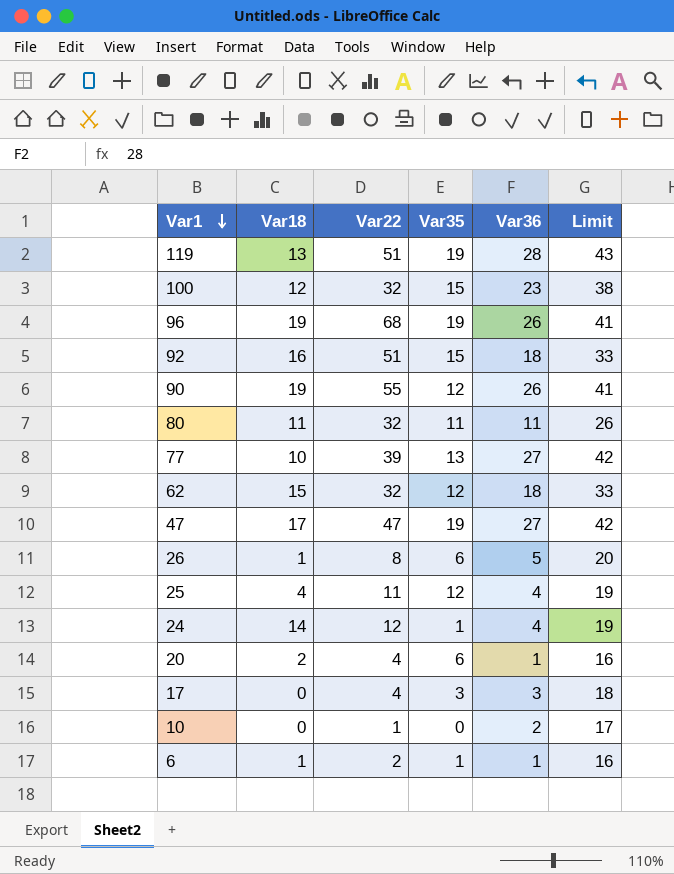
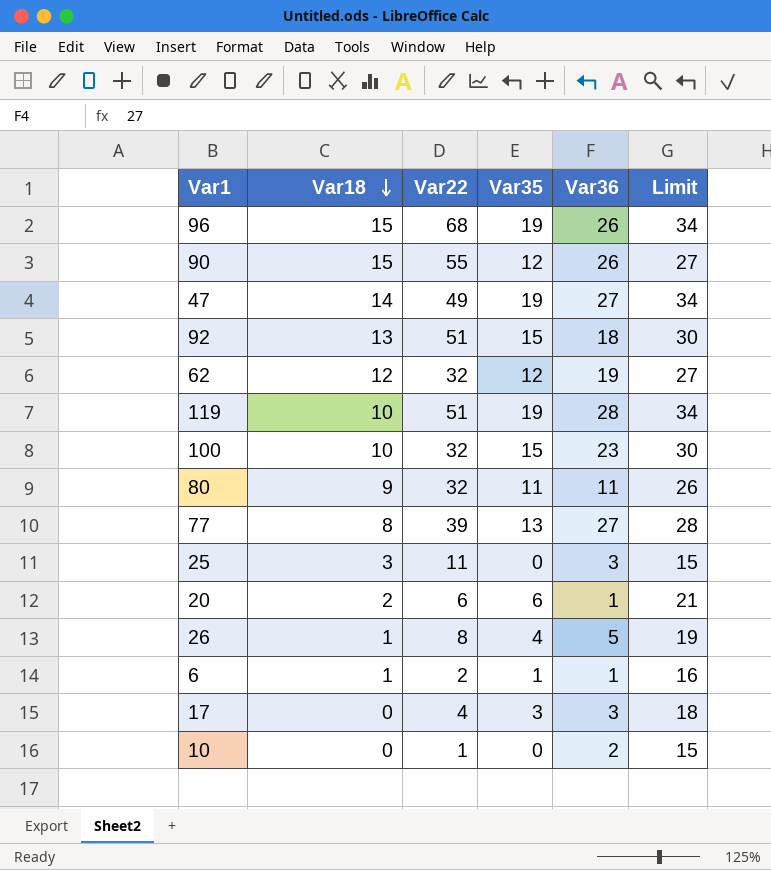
row order: Var1 descending -> Var18 descending
column Limit | formula: [Var36] + 15 -> [Var35] + 15
row 24: 14 | 12 | 1 | 4 | 19 -> none
96 | Var18: 19 -> 15
90 | Var18: 19 -> 15
47 | Var18: 17 -> 14
47 | Var22: 47 -> 49
92 | Var18: 16 -> 13
62 | Var18: 15 -> 12
62 | Var36: 18 -> 19
119 | Var18: 13 -> 10
100 | Var18: 12 -> 10
80 | Var18: 11 -> 9
77 | Var18: 10 -> 8
25 | Var18: 4 -> 3
25 | Var35: 12 -> 0
25 | Var36: 4 -> 3
20 | Var22: 4 -> 6
26 | Var35: 6 -> 4

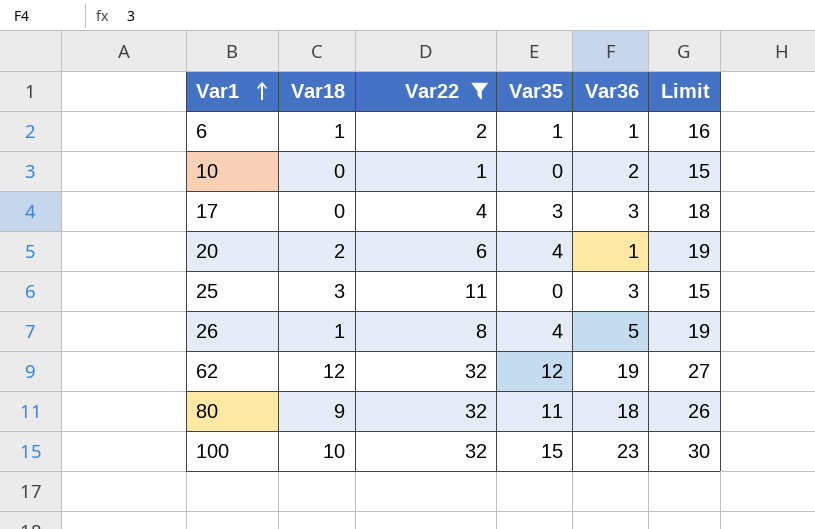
filter: none -> Var22 <= 32
row order: Var18 descending -> Var1 ascending
20 | Var35: 6 -> 4
20 | Limit: 21 -> 19
80 | Var36: 11 -> 18

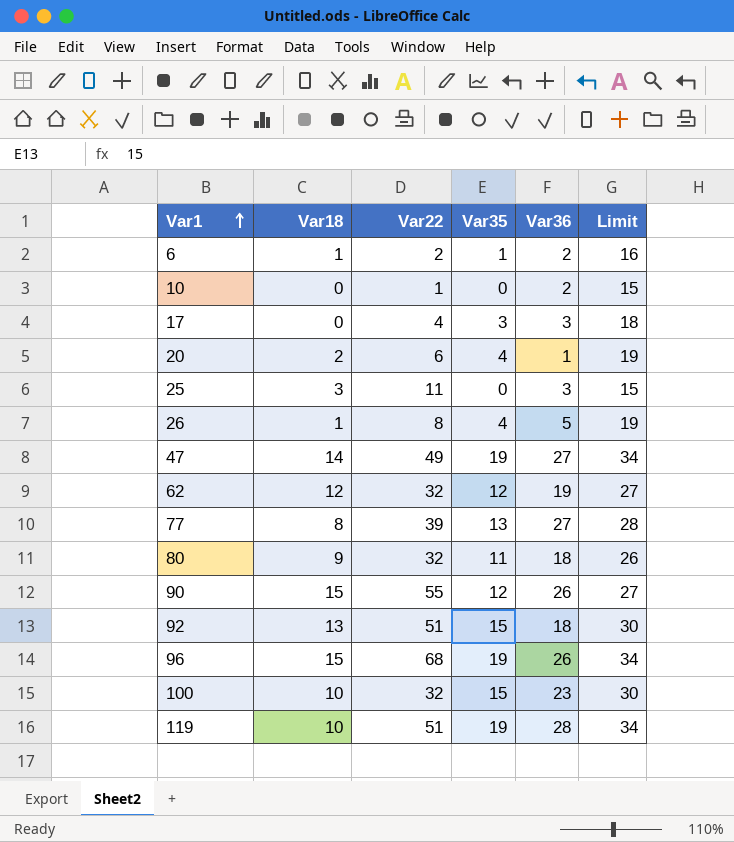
filter: Var22 <= 32 -> none
6 | Var36: 1 -> 2

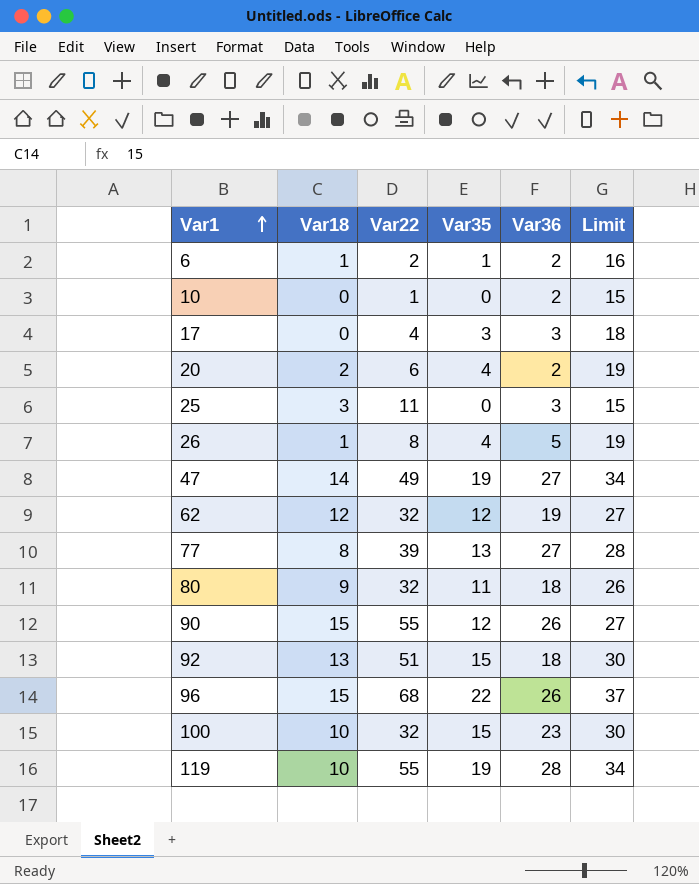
20 | Var36: 1 -> 2
96 | Var35: 19 -> 22
96 | Limit: 34 -> 37
119 | Var22: 51 -> 55

